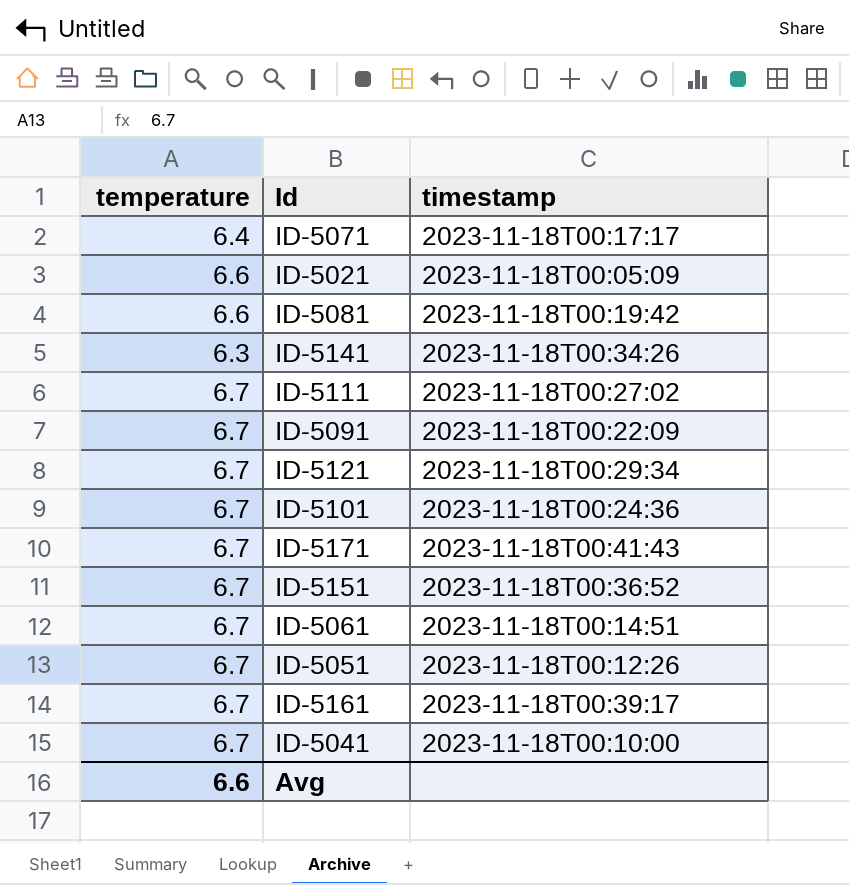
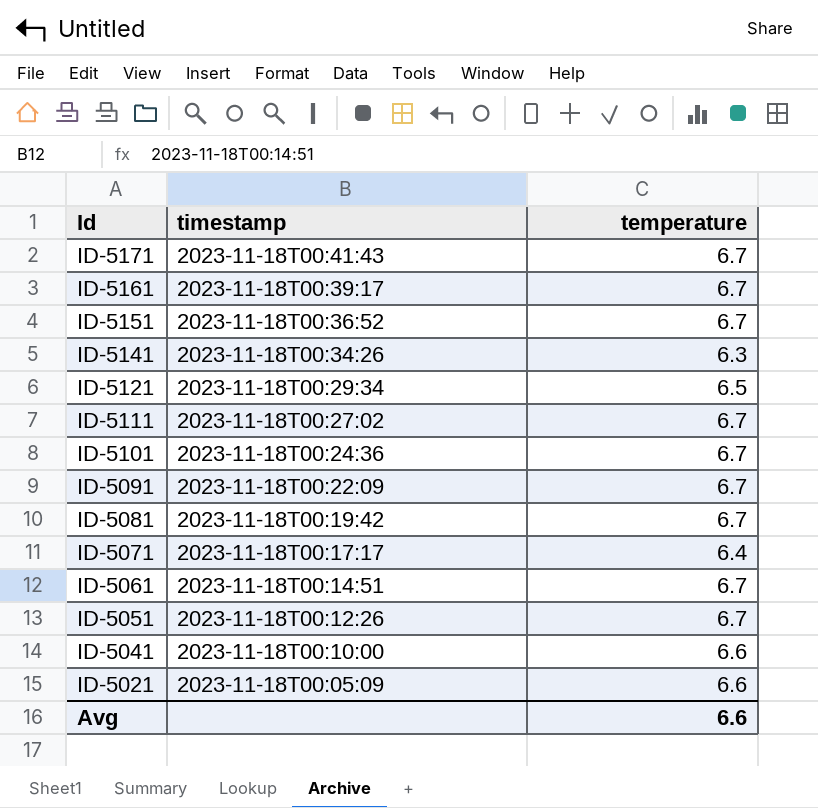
row order: none -> Id descending
column temperature | position: 1 -> 3
ID-5121 | temperature: 6.7 -> 6.5
ID-5081 | temperature: 6.6 -> 6.7
ID-5041 | temperature: 6.7 -> 6.6

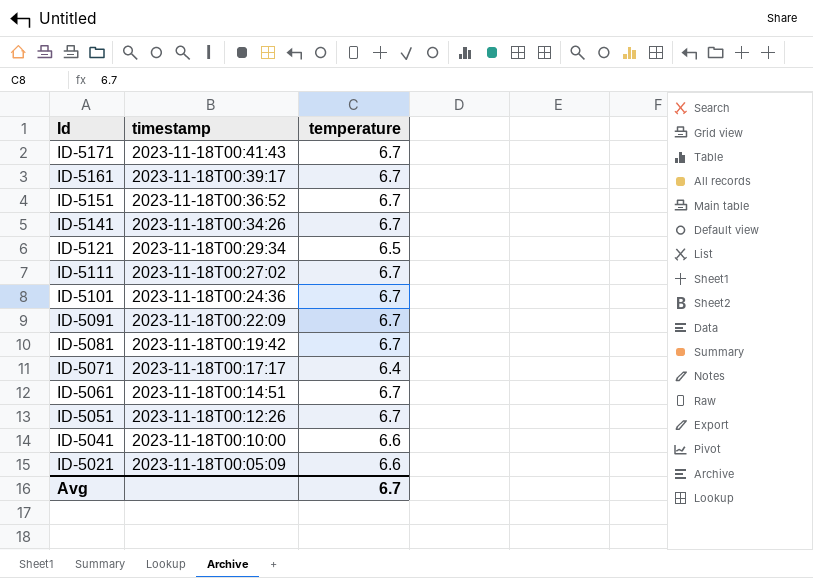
ID-5141 | temperature: 6.3 -> 6.7
Avg | temperature: 6.6 -> 6.7

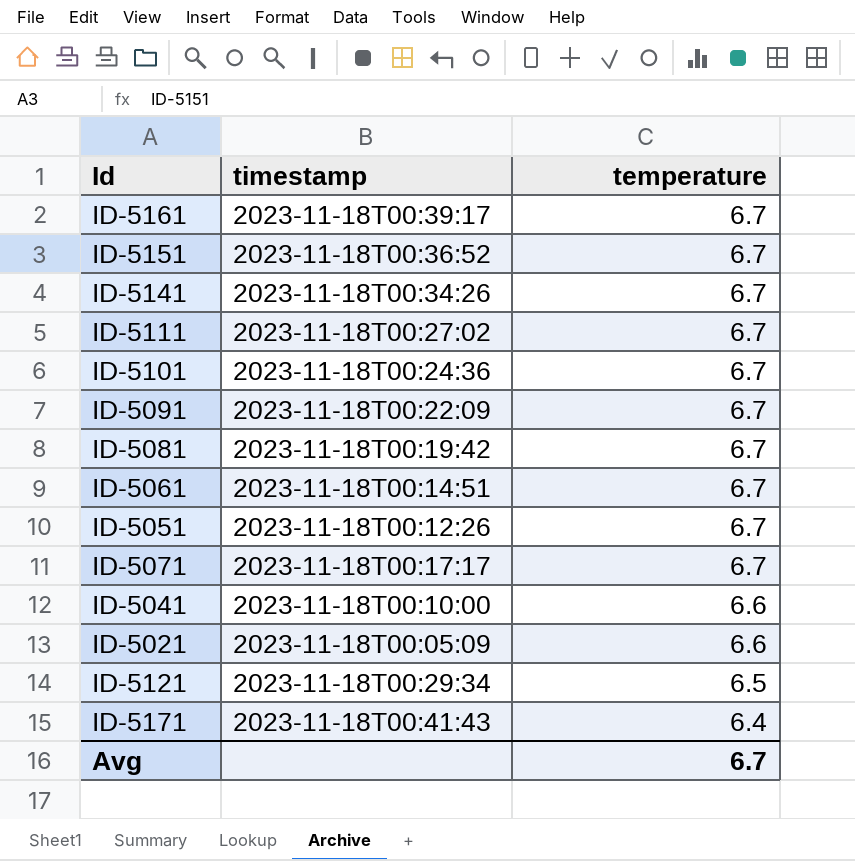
row order: Id descending -> temperature descending
ID-5071 | temperature: 6.4 -> 6.7
ID-5171 | temperature: 6.7 -> 6.4

